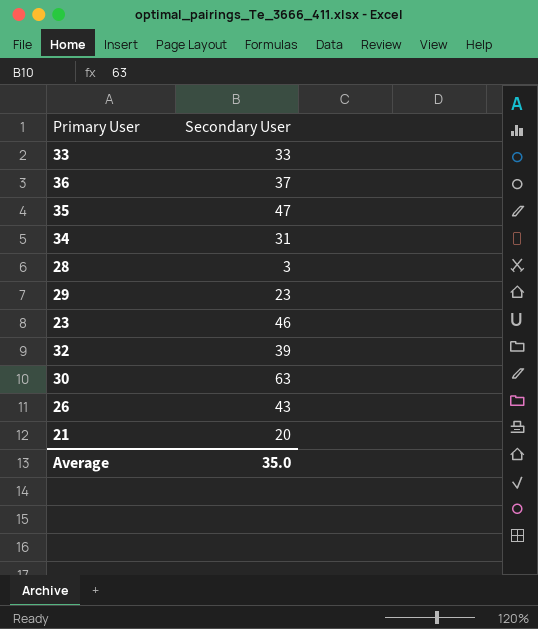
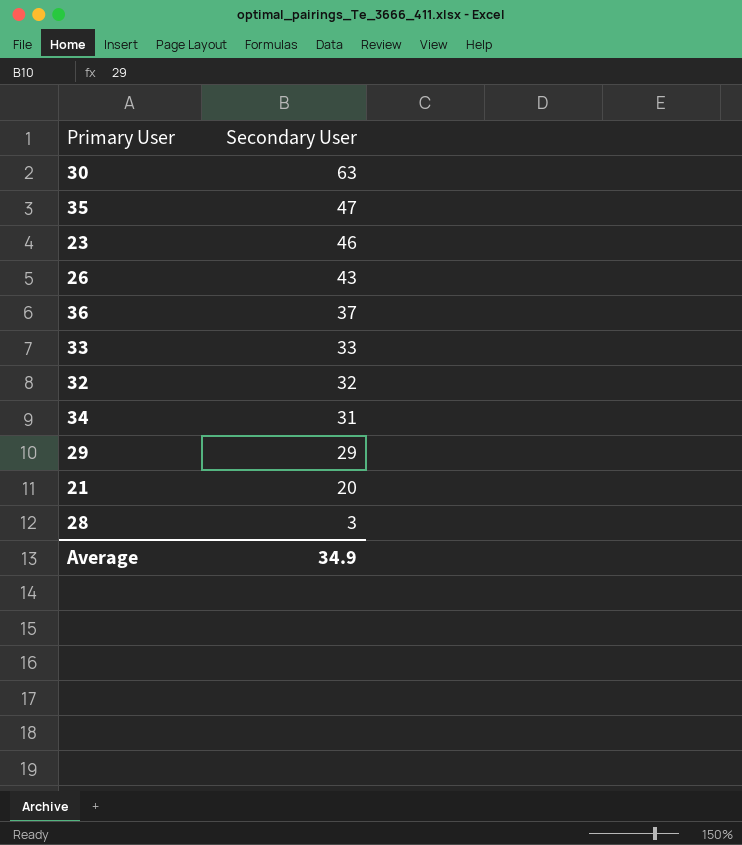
row order: none -> Secondary User descending
32 | Secondary User: 39 -> 32
29 | Secondary User: 23 -> 29
Average | Secondary User: 35.0 -> 34.9

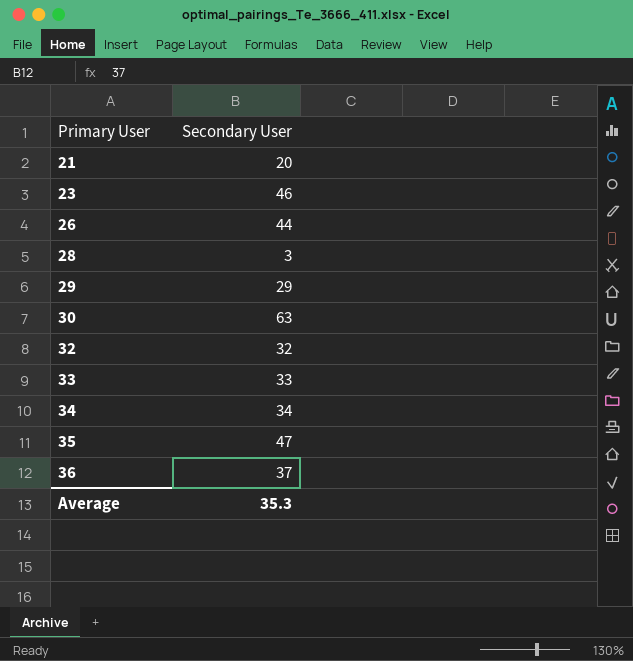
row order: Secondary User descending -> Primary User ascending
26 | Secondary User: 43 -> 44
34 | Secondary User: 31 -> 34
Average | Secondary User: 34.9 -> 35.3

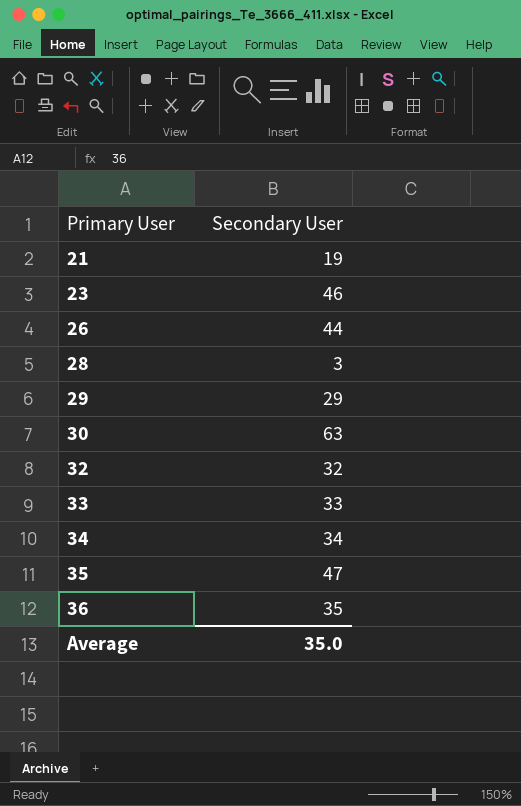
21 | Secondary User: 20 -> 19
36 | Secondary User: 37 -> 35
Average | Secondary User: 35.3 -> 35.0

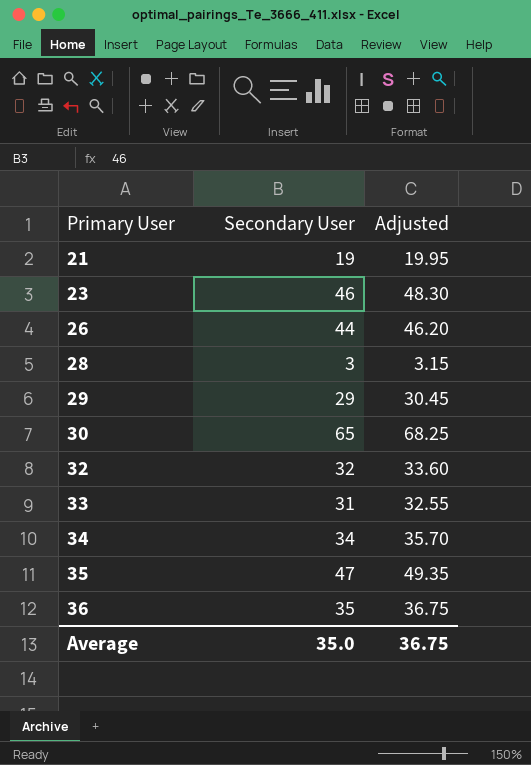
column Adjusted | formula: none -> [Secondary User] * 1.05
30 | Secondary User: 63 -> 65
33 | Secondary User: 33 -> 31

